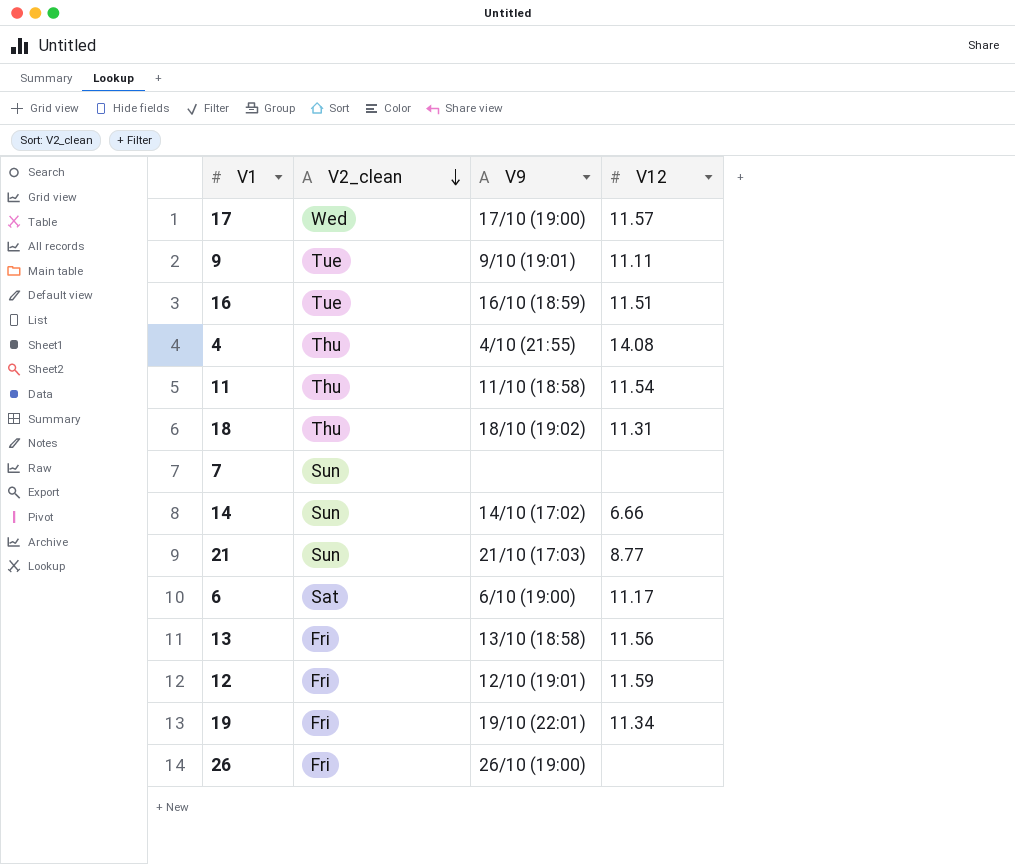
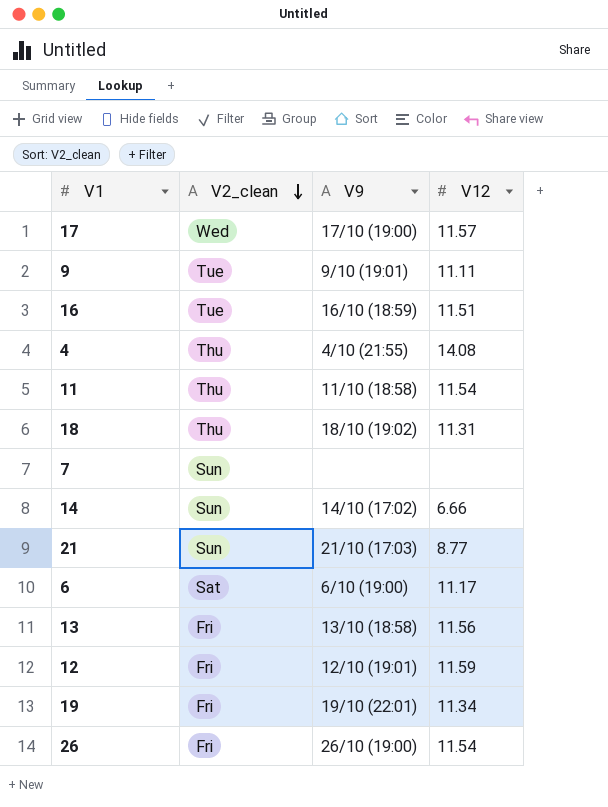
26 | V12: none -> 11.54

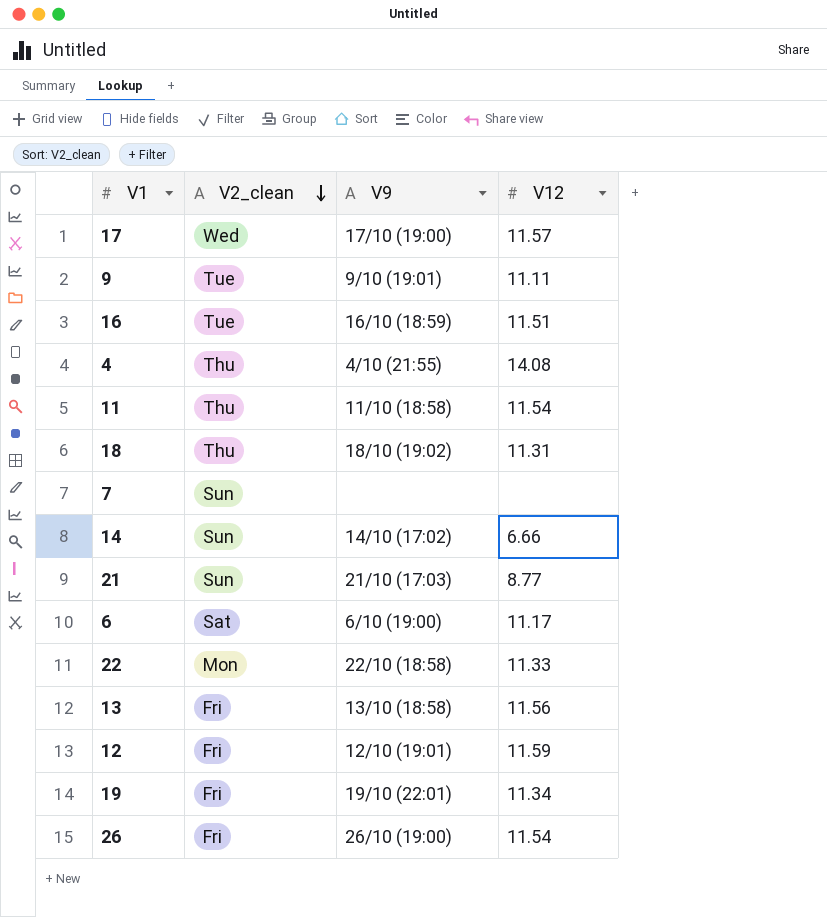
row 22: none -> Mon | 22/10 (18:58) | 11.33

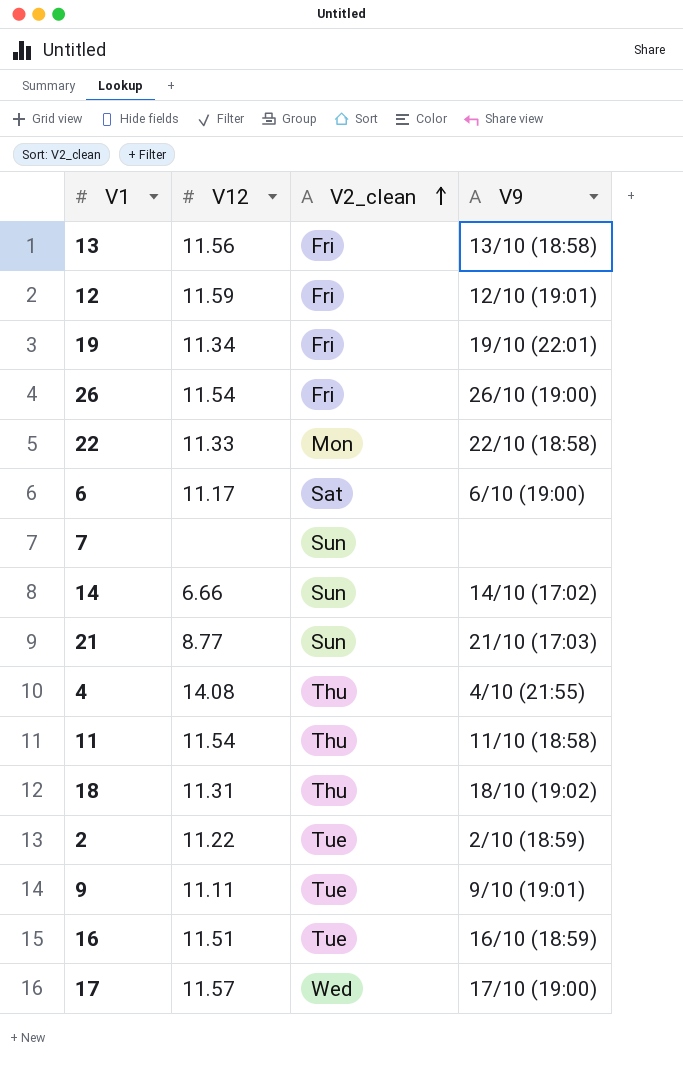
row order: V2_clean descending -> V2_clean ascending
column V12 | position: 4 -> 2
row 2: none -> 11.22 | Tue | 2/10 (18:59)

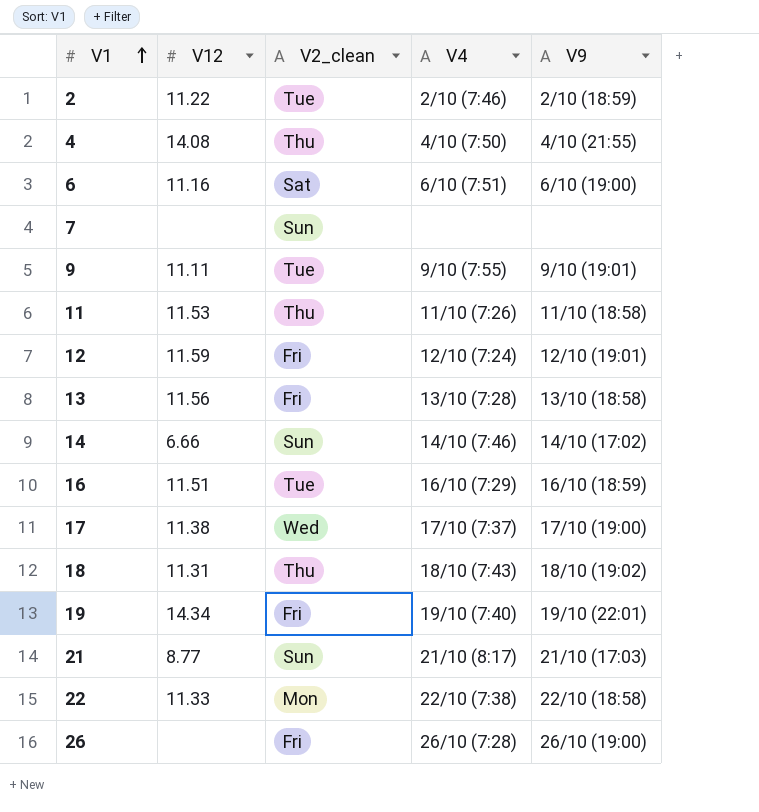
row order: V2_clean ascending -> V1 ascending
column V4 | position: none -> 4
6 | V12: 11.17 -> 11.16
11 | V12: 11.54 -> 11.53
17 | V12: 11.57 -> 11.38
19 | V12: 11.34 -> 14.34
26 | V12: 11.54 -> none

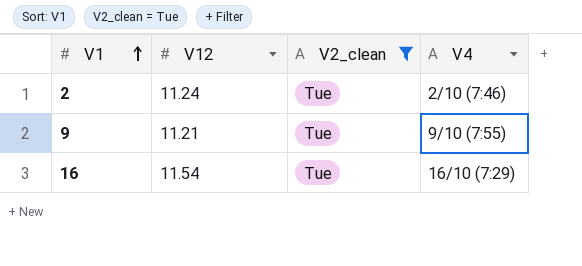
filter: none -> V2_clean = Tue
column V9 | position: 5 -> none
2 | V12: 11.22 -> 11.24
9 | V12: 11.11 -> 11.21
16 | V12: 11.51 -> 11.54

